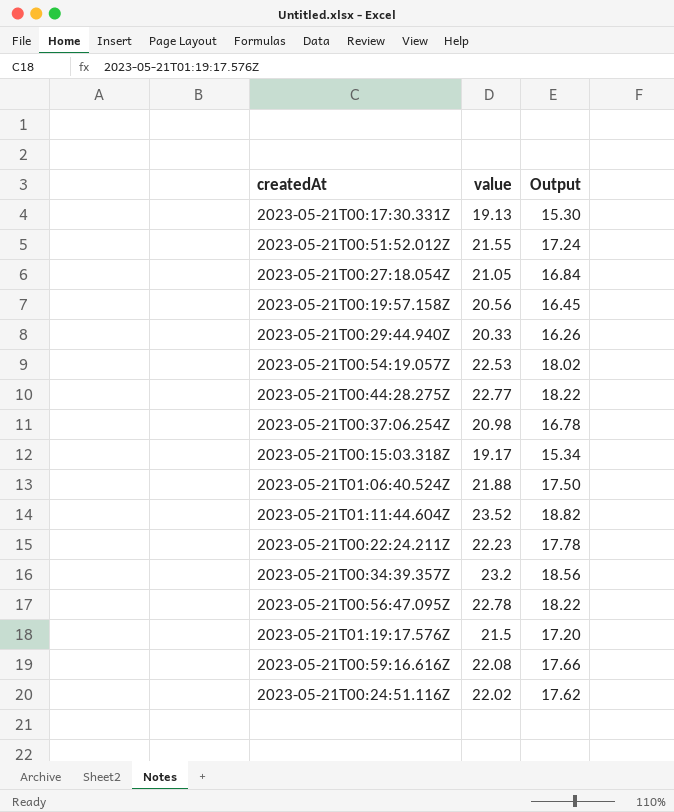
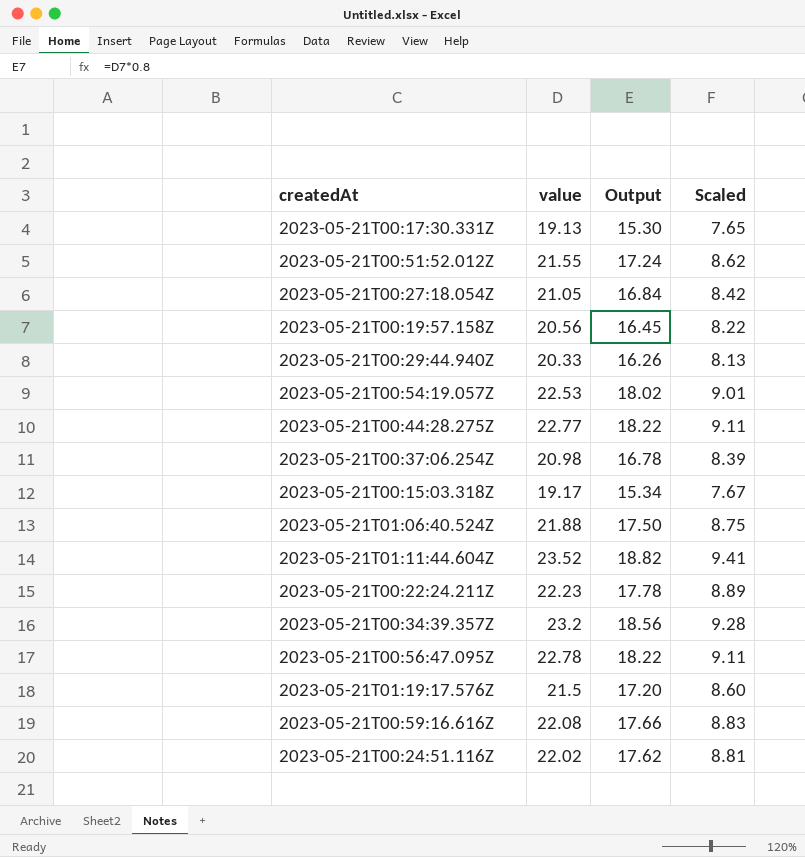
column Scaled | formula: none -> [value] * 0.4

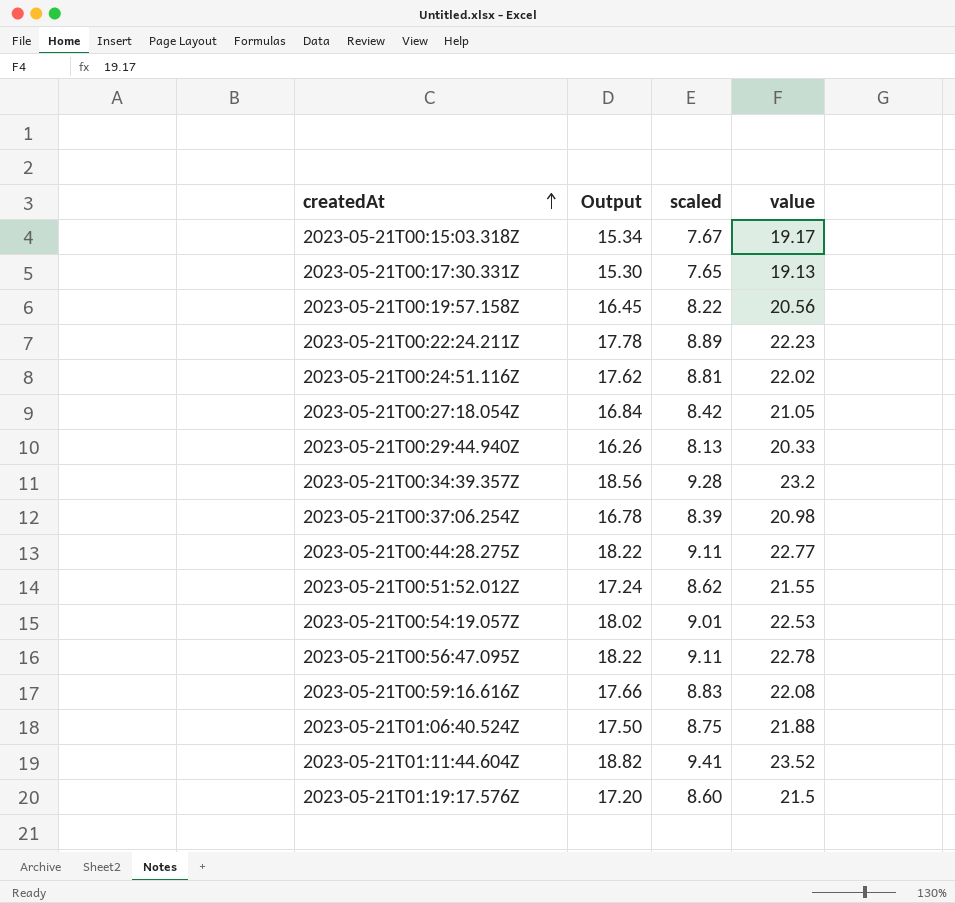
row order: none -> createdAt ascending
column name: Scaled -> scaled
column value | position: 2 -> 4

